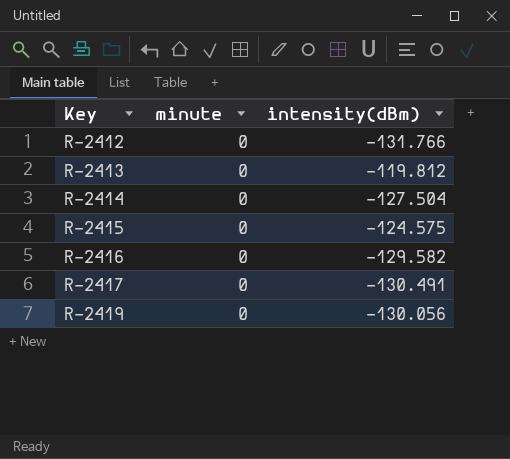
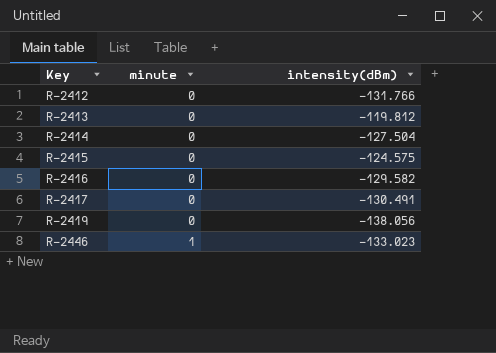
R-2419 | intensity(dBm): -130.056 -> -138.056
row R-2446: none -> 1 | -133.023

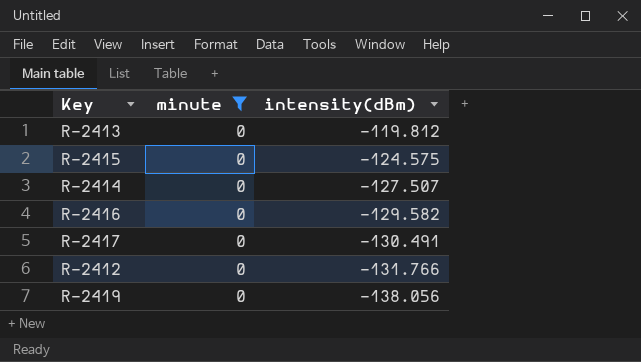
filter: none -> minute = 0
row order: Key ascending -> intensity(dBm) descending
R-2414 | intensity(dBm): -127.504 -> -127.507

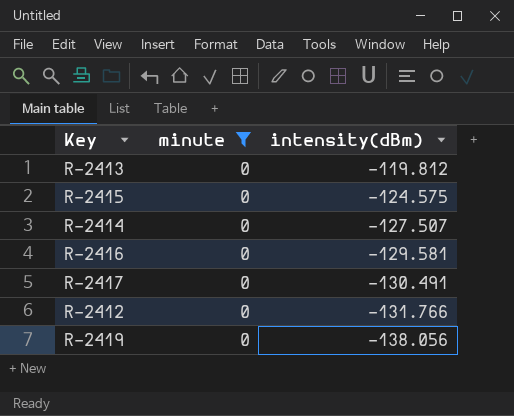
R-2416 | intensity(dBm): -129.582 -> -129.581

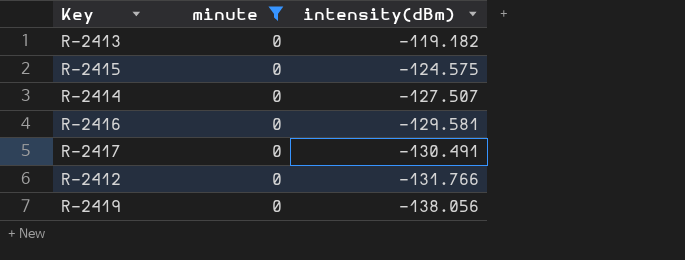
R-2413 | intensity(dBm): -119.812 -> -119.182

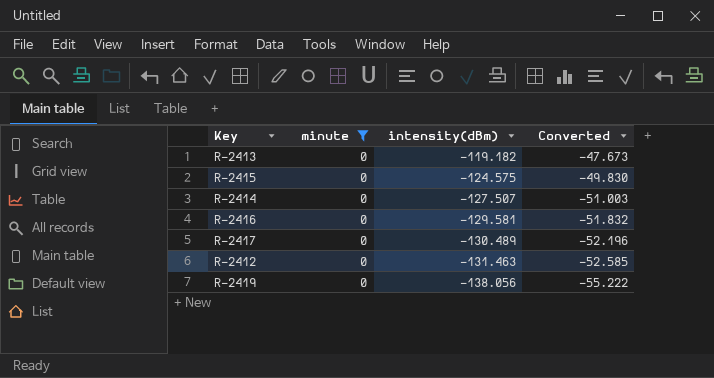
column Converted | formula: none -> [intensity(dBm)] * 0.4
R-2417 | intensity(dBm): -130.491 -> -130.489
R-2412 | intensity(dBm): -131.766 -> -131.463

